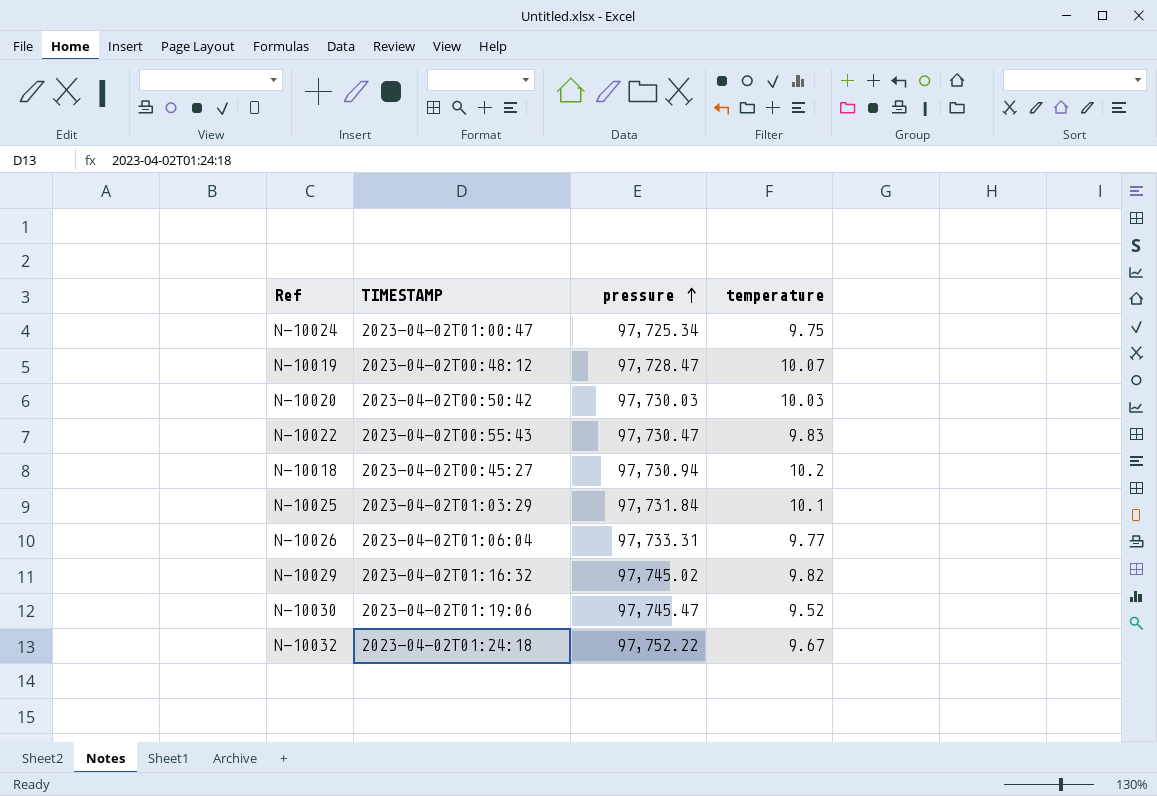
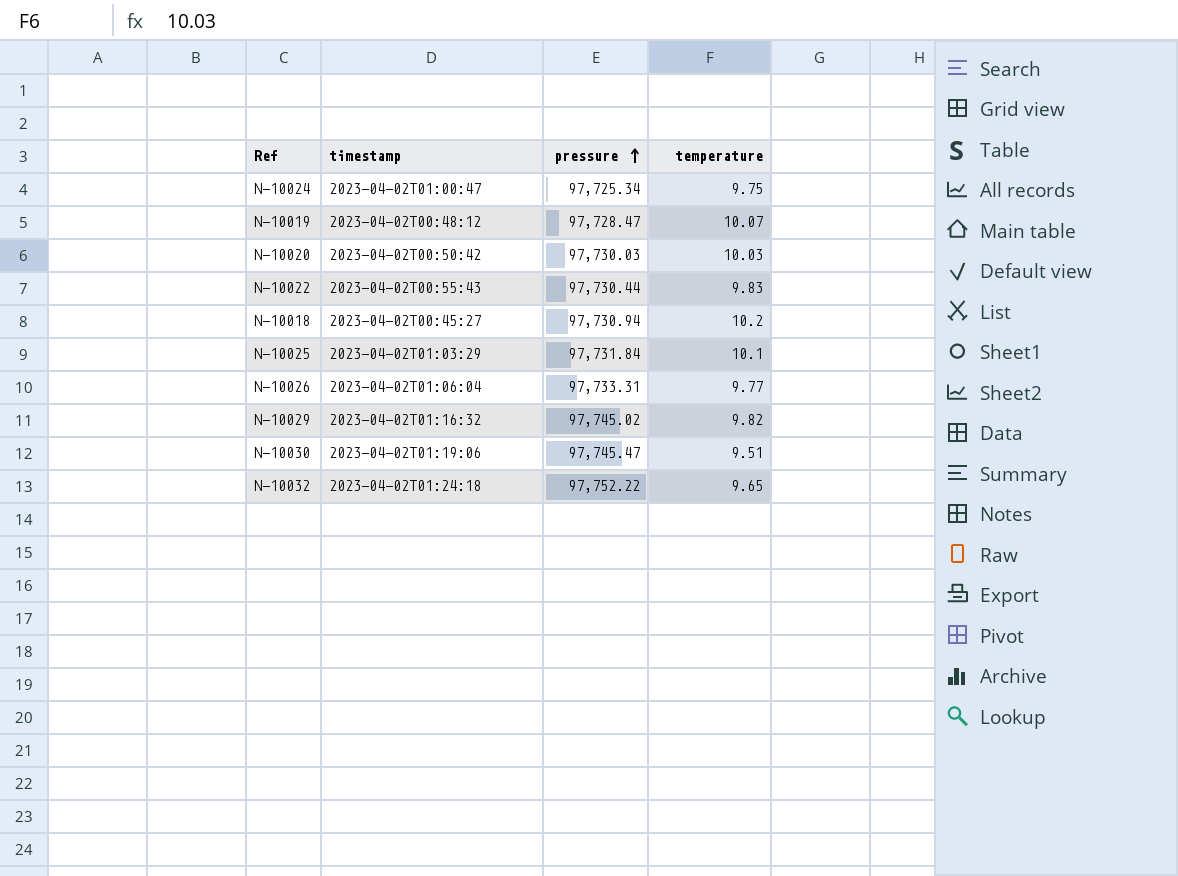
column name: TIMESTAMP -> timestamp
N-10022 | pressure: 97,730.47 -> 97,730.44
N-10030 | temperature: 9.52 -> 9.51
N-10032 | temperature: 9.67 -> 9.65

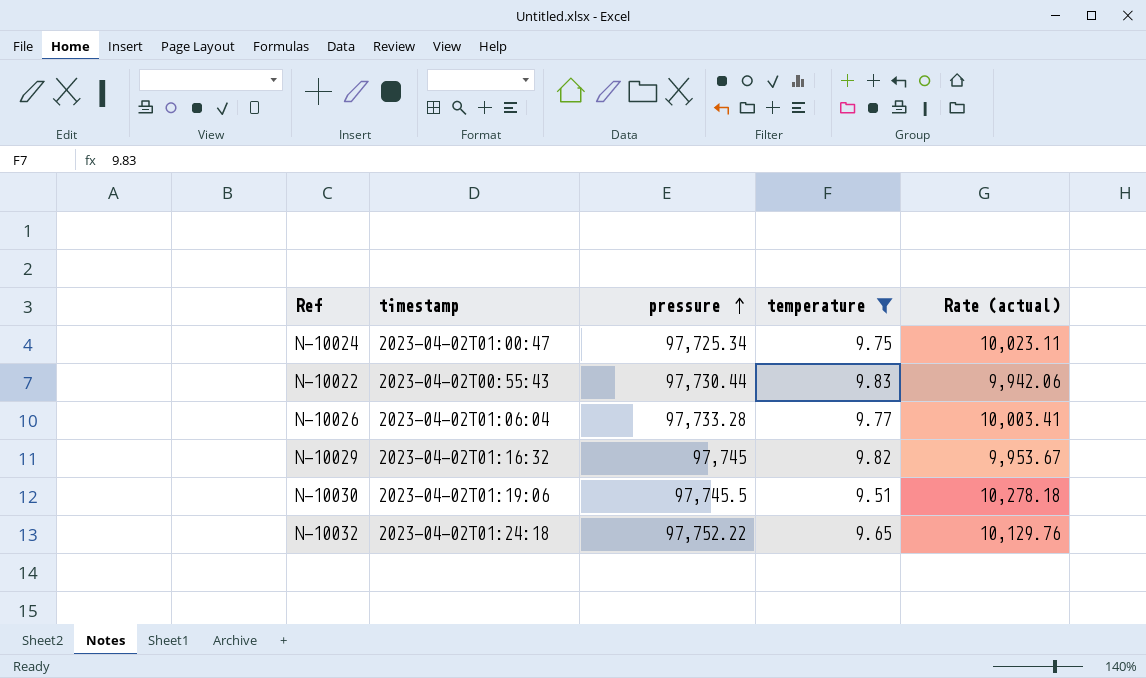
filter: none -> temperature <= 9.83
column Rate (actual) | formula: none -> [pressure] / [temperature]
N-10026 | pressure: 97,733.31 -> 97,733.28
N-10029 | pressure: 97,745.02 -> 97,745
N-10030 | pressure: 97,745.47 -> 97,745.5

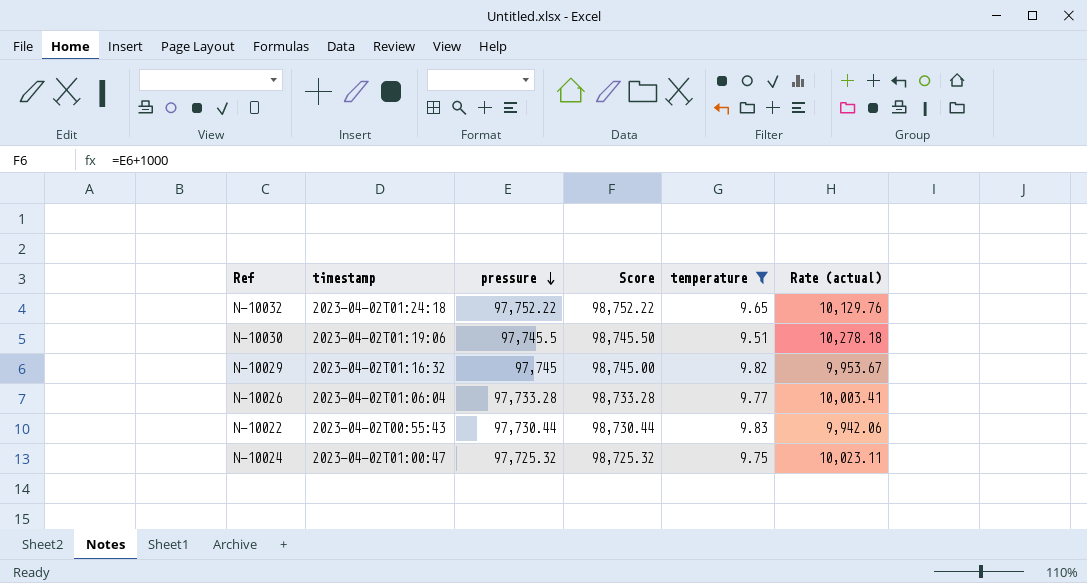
row order: pressure ascending -> pressure descending
column Score | formula: none -> [pressure] + 1000
N-10024 | pressure: 97,725.34 -> 97,725.32

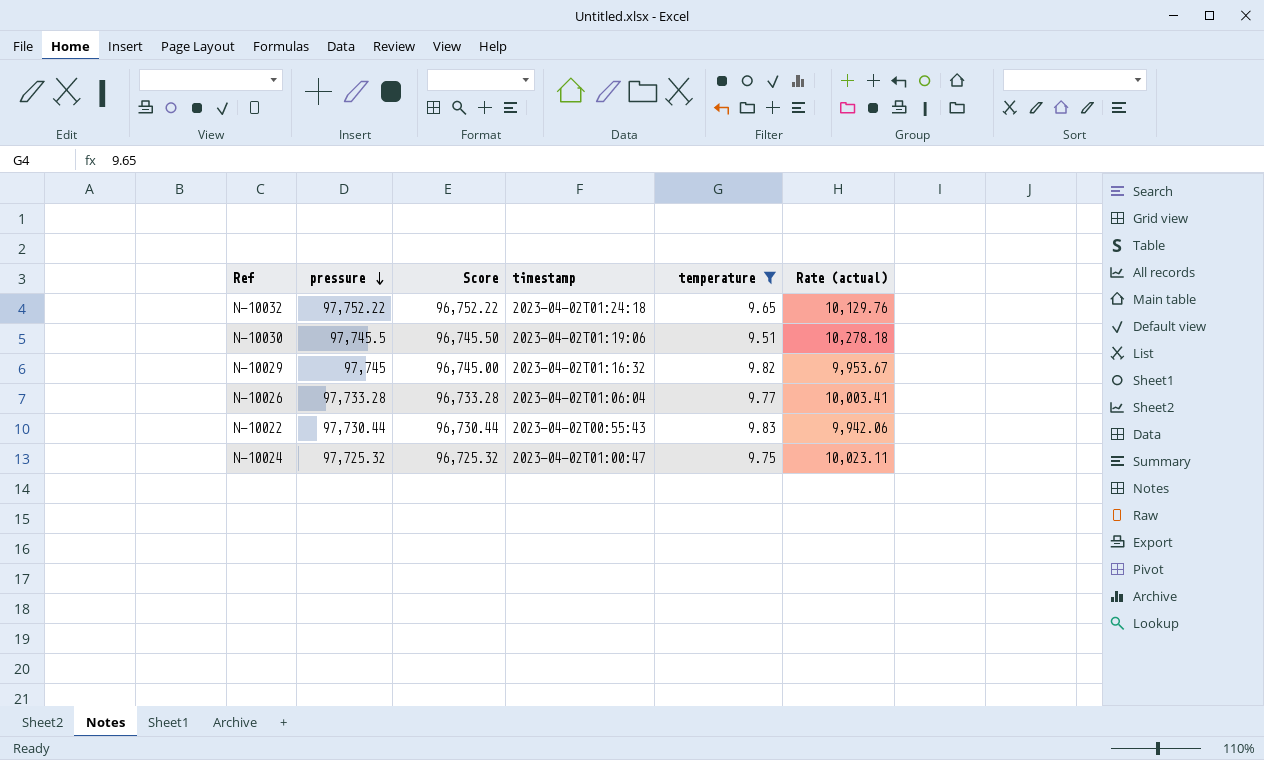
column Score | formula: [pressure] + 1000 -> [pressure] - 1000
column timestamp | position: 2 -> 4

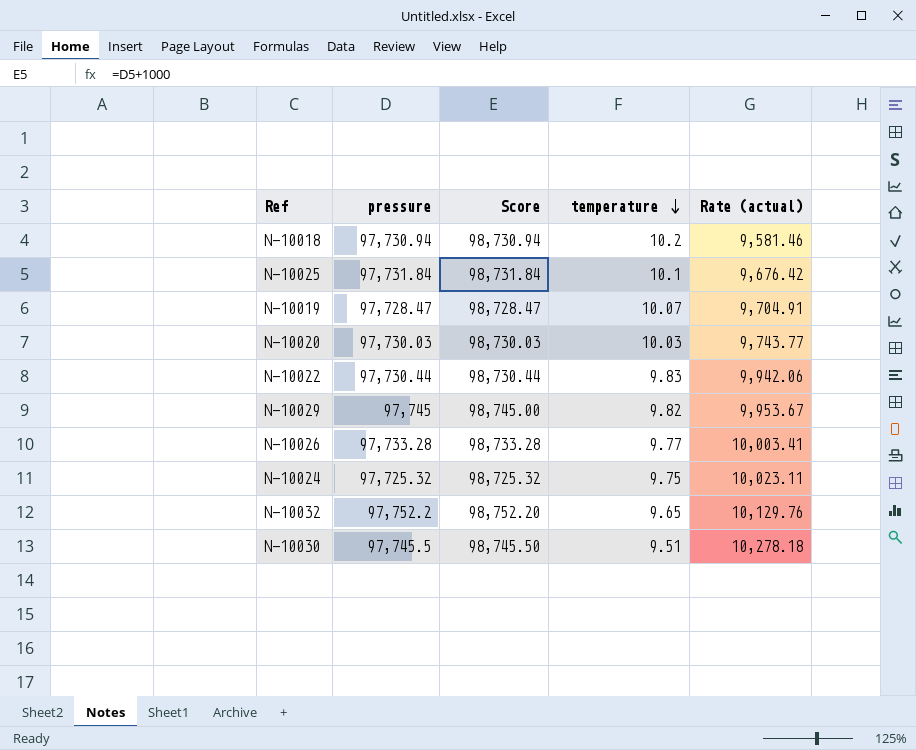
filter: temperature <= 9.83 -> none
row order: pressure descending -> temperature descending
column timestamp | position: 4 -> none
column Score | formula: [pressure] - 1000 -> [pressure] + 1000
N-10032 | pressure: 97,752.22 -> 97,752.2

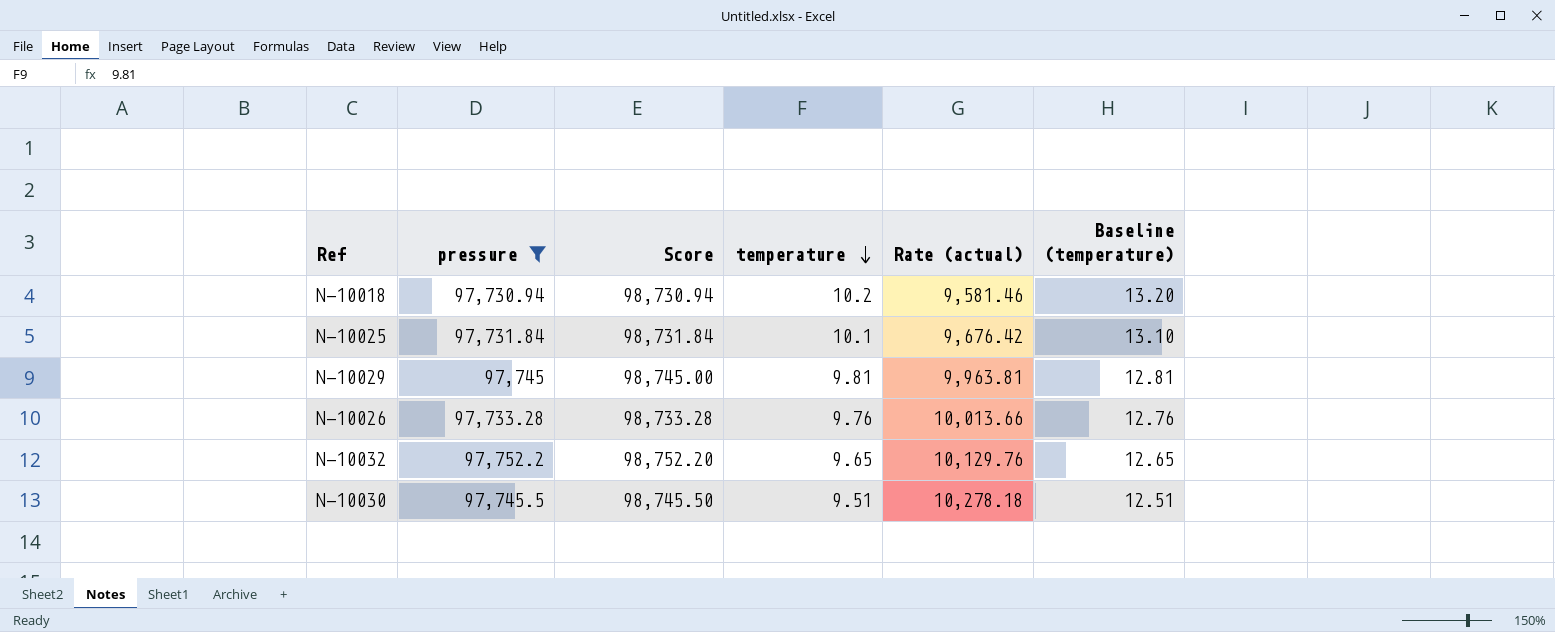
filter: none -> pressure >= 97,730.94
column Baseline (temperature) | formula: none -> [temperature] + 3
N-10029 | temperature: 9.82 -> 9.81
N-10029 | Rate (actual): 9,953.67 -> 9,963.81
N-10026 | temperature: 9.77 -> 9.76
N-10026 | Rate (actual): 10,003.41 -> 10,013.66

